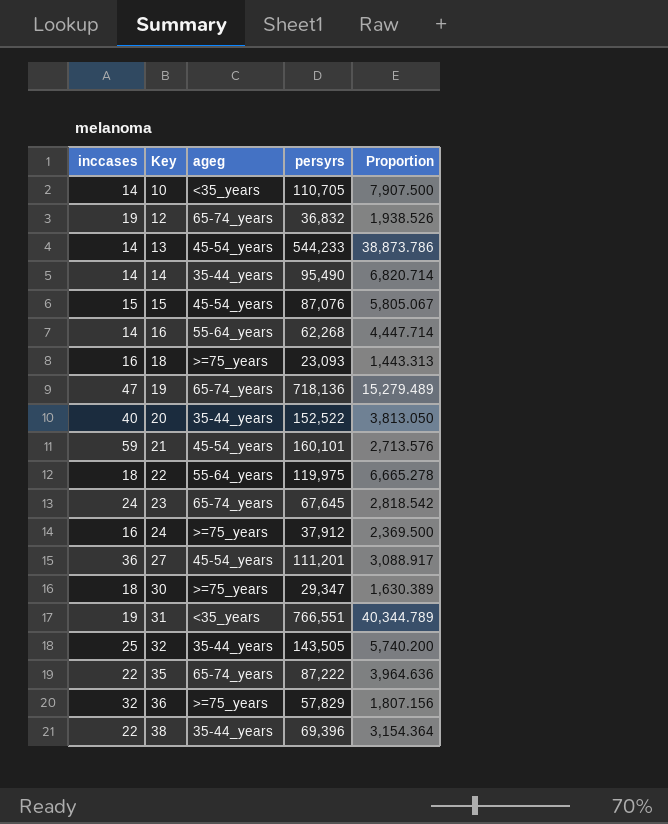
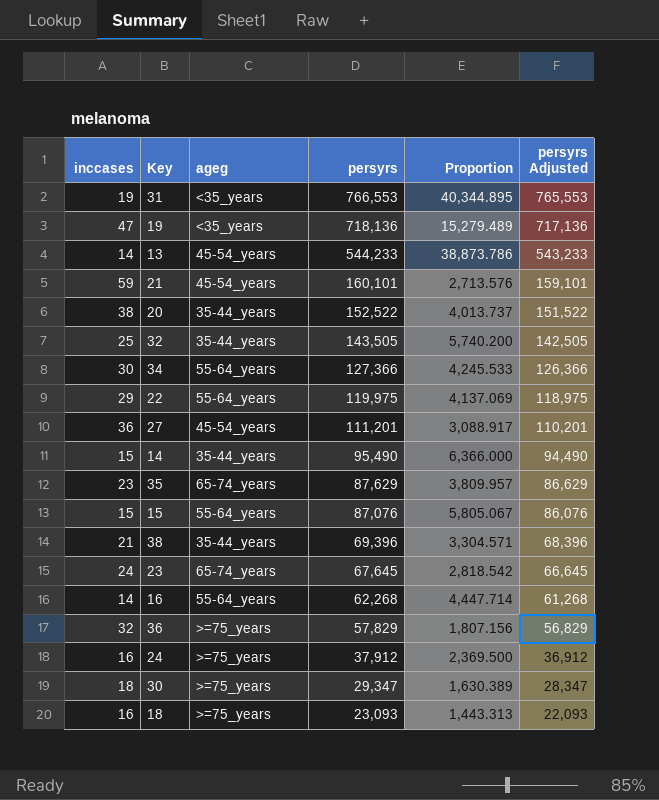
row order: Key ascending -> persyrs descending
column persyrs Adjusted | formula: none -> [persyrs] - 1000
row 10: 14 | <35_years | 110,705 | 7,907.500 -> none
row 12: 19 | 65-74_years | 36,832 | 1,938.526 -> none
31 | persyrs: 766,551 -> 766,553
31 | Proportion: 40,344.789 -> 40,344.895
19 | ageg: 65-74_years -> <35_years
20 | inccases: 40 -> 38
20 | Proportion: 3,813.050 -> 4,013.737
row 34: none -> 30 | 55-64_years | 127,366 | 4,245.533 | 126,366
22 | inccases: 18 -> 29
22 | Proportion: 6,665.278 -> 4,137.069
14 | inccases: 14 -> 15
14 | Proportion: 6,820.714 -> 6,366.000
35 | inccases: 22 -> 23
35 | persyrs: 87,222 -> 87,629
35 | Proportion: 3,964.636 -> 3,809.957
15 | ageg: 45-54_years -> 55-64_years
38 | inccases: 22 -> 21
38 | Proportion: 3,154.364 -> 3,304.571

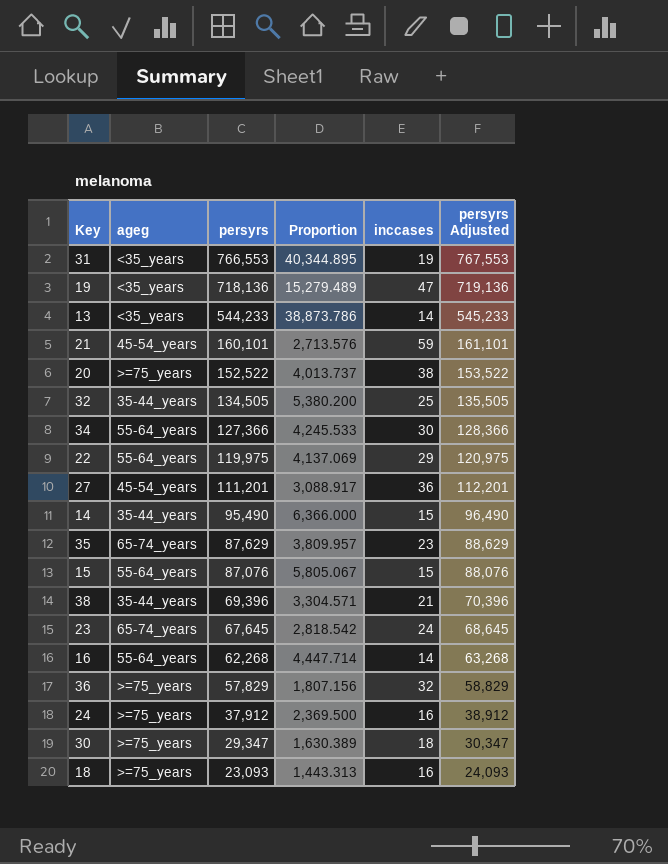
column inccases | position: 1 -> 5
column persyrs Adjusted | formula: [persyrs] - 1000 -> [persyrs] + 1000
13 | ageg: 45-54_years -> <35_years
20 | ageg: 35-44_years -> >=75_years
32 | persyrs: 143,505 -> 134,505
32 | Proportion: 5,740.200 -> 5,380.200

